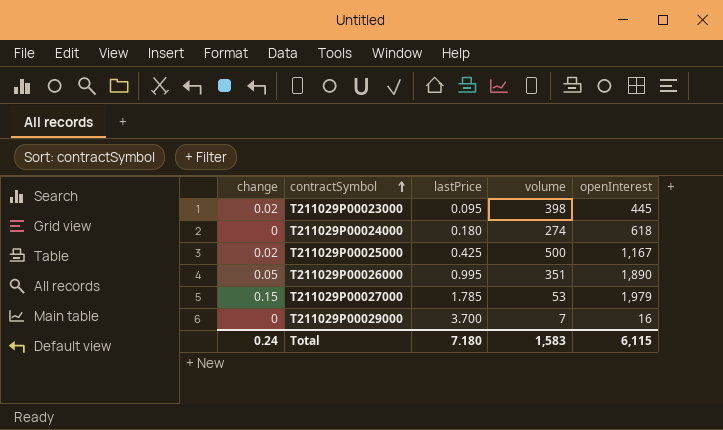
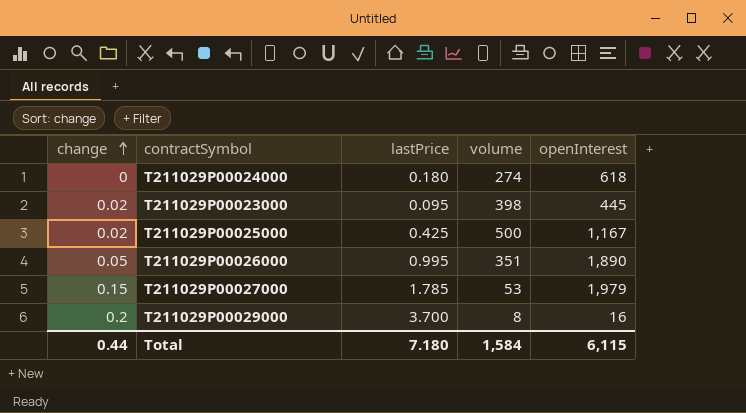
row order: contractSymbol ascending -> change ascending
T211029P00029000 | change: 0 -> 0.2
T211029P00029000 | volume: 7 -> 8
Total | change: 0.24 -> 0.44
Total | volume: 1,583 -> 1,584

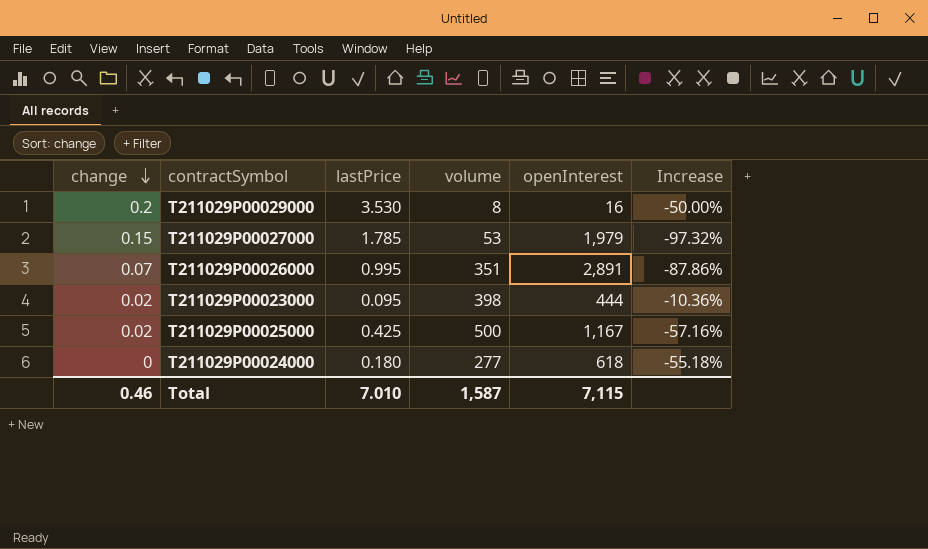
row order: change ascending -> change descending
column Increase | formula: none -> ([volume] - [openInterest]) / [openInterest]
T211029P00029000 | lastPrice: 3.700 -> 3.530
T211029P00026000 | change: 0.05 -> 0.07
T211029P00026000 | openInterest: 1,890 -> 2,891
T211029P00023000 | openInterest: 445 -> 444
T211029P00024000 | volume: 274 -> 277
Total | change: 0.44 -> 0.46
Total | lastPrice: 7.180 -> 7.010
Total | volume: 1,584 -> 1,587
Total | openInterest: 6,115 -> 7,115

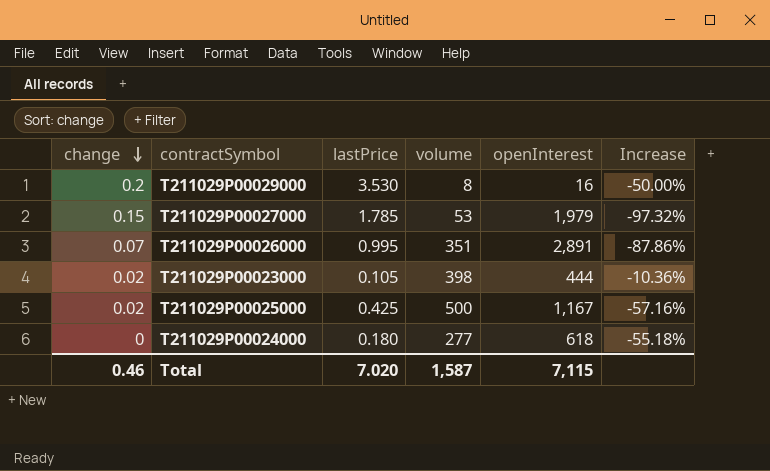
T211029P00023000 | lastPrice: 0.095 -> 0.105
Total | lastPrice: 7.010 -> 7.020

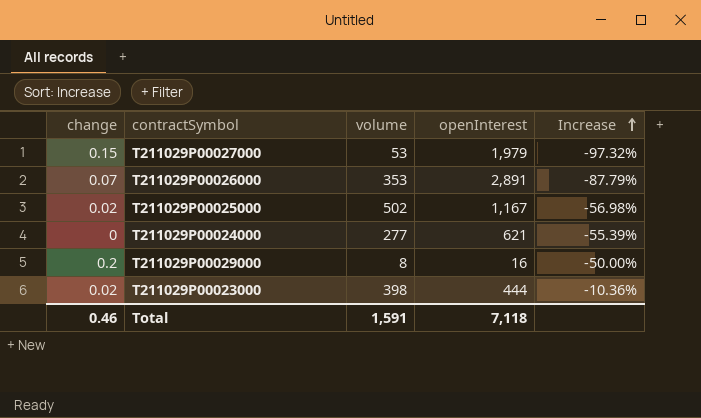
row order: change descending -> Increase ascending
column lastPrice | position: 3 -> none
T211029P00026000 | volume: 351 -> 353
T211029P00026000 | Increase: -87.86% -> -87.79%
T211029P00025000 | volume: 500 -> 502
T211029P00025000 | Increase: -57.16% -> -56.98%
T211029P00024000 | openInterest: 618 -> 621
T211029P00024000 | Increase: -55.18% -> -55.39%
Total | volume: 1,587 -> 1,591
Total | openInterest: 7,115 -> 7,118

